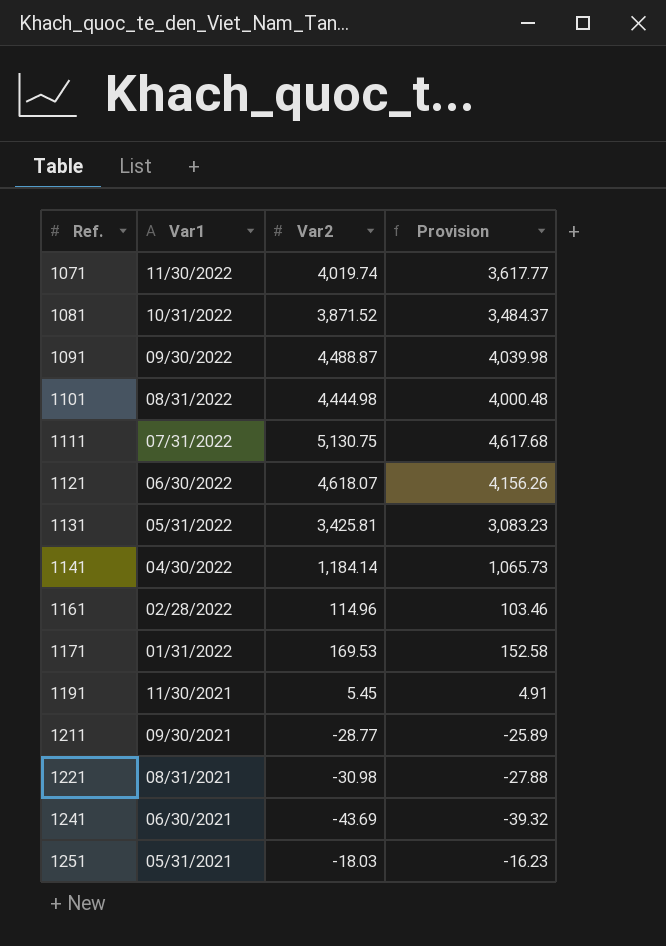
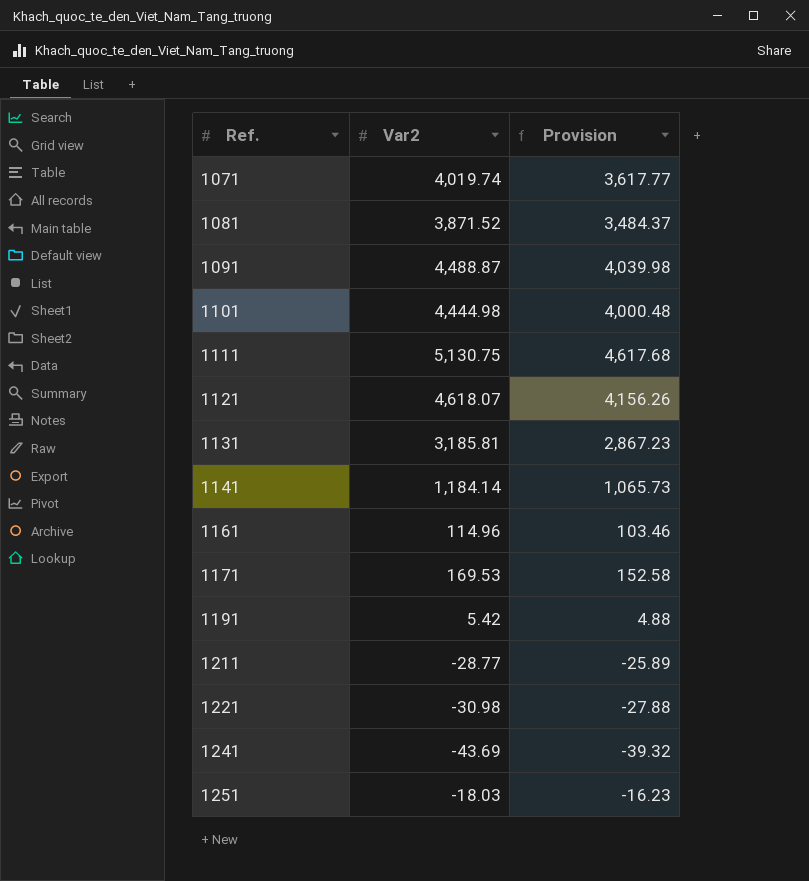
column Var1 | position: 2 -> none
1131 | Var2: 3,425.81 -> 3,185.81
1131 | Provision: 3,083.23 -> 2,867.23
1191 | Var2: 5.45 -> 5.42
1191 | Provision: 4.91 -> 4.88

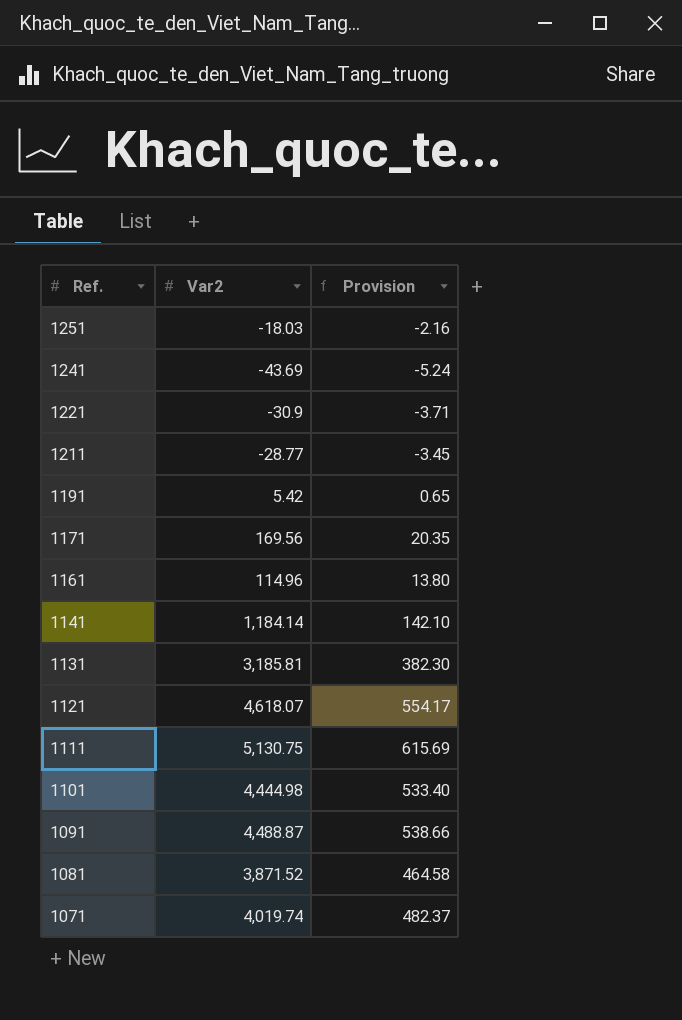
row order: Ref. ascending -> Ref. descending
column Provision | formula: [Var2] * 0.9 -> [Var2] * 0.12
1221 | Var2: -30.98 -> -30.9
1171 | Var2: 169.53 -> 169.56

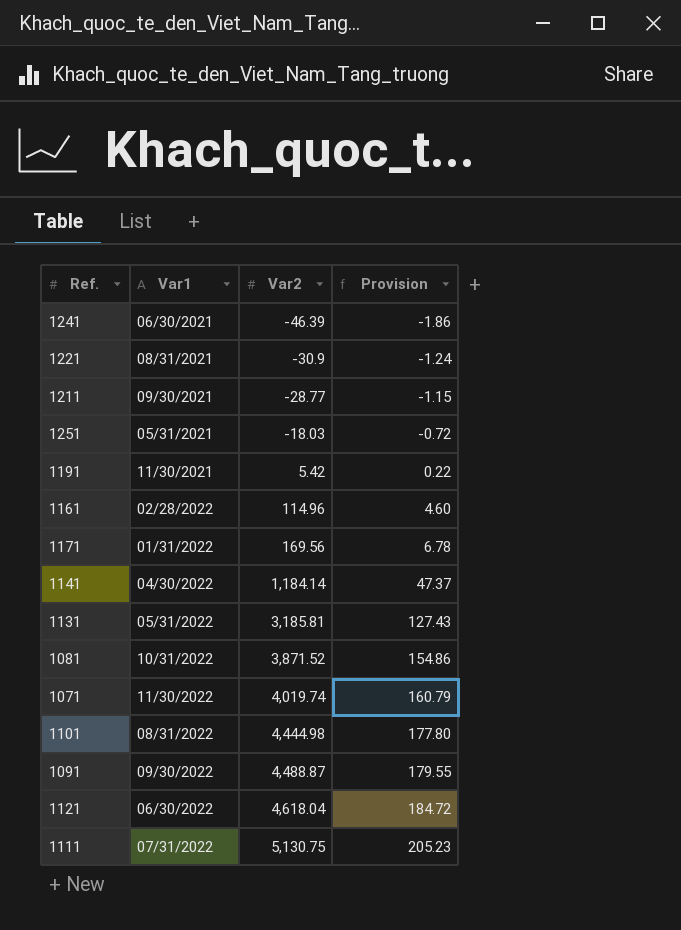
row order: Ref. descending -> Var2 ascending
column Var1 | position: none -> 2
column Provision | formula: [Var2] * 0.12 -> [Var2] * 0.04
1241 | Var2: -43.69 -> -46.39
1121 | Var2: 4,618.07 -> 4,618.04

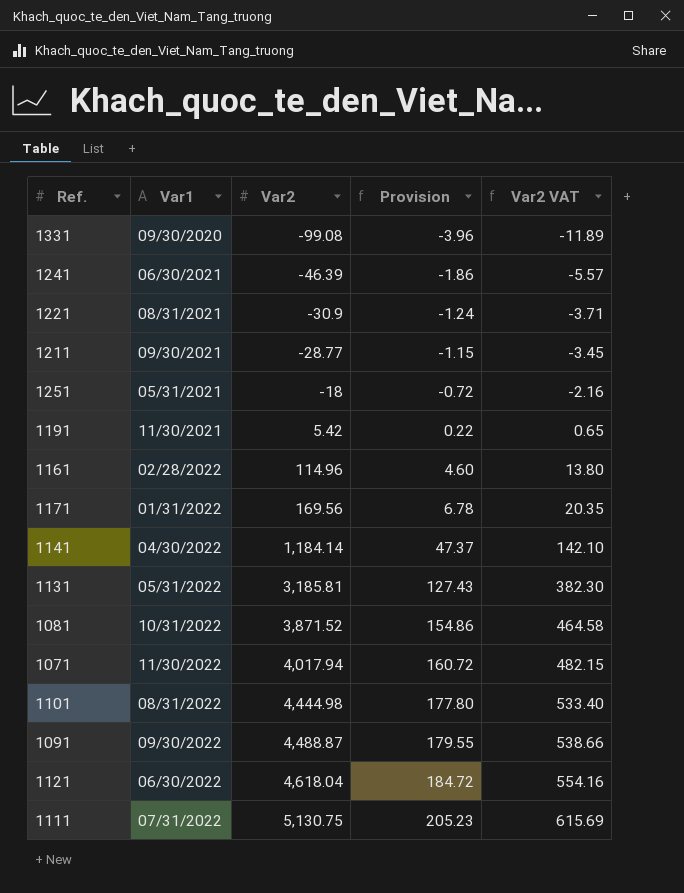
column Var2 VAT | formula: none -> [Var2] * 0.12
row 1331: none -> 09/30/2020 | -99.08 | -3.96 | -11.89
1251 | Var2: -18.03 -> -18
1071 | Var2: 4,019.74 -> 4,017.94
1071 | Provision: 160.79 -> 160.72

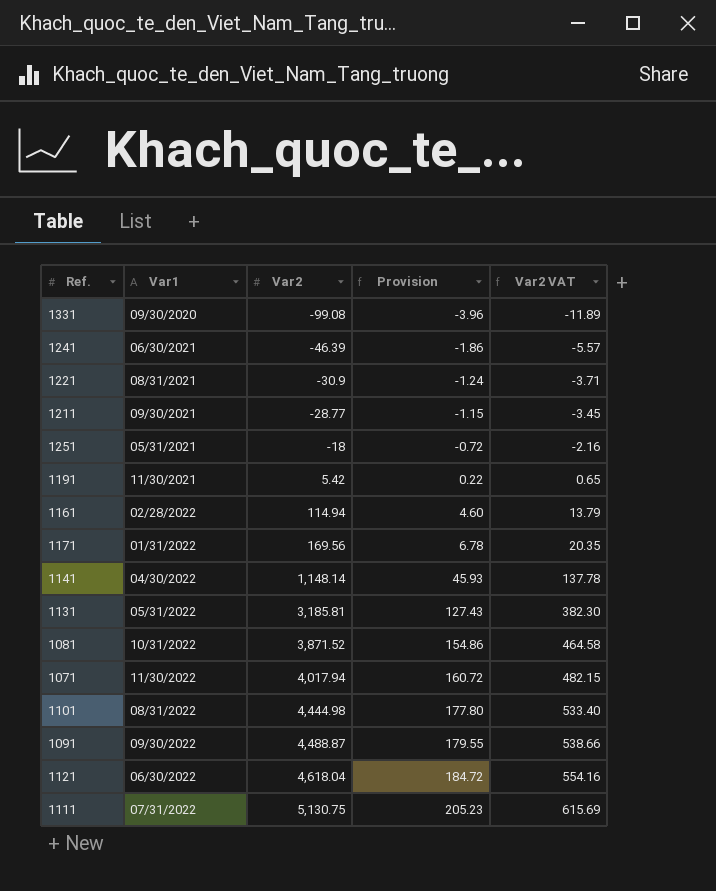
1161 | Var2: 114.96 -> 114.94
1161 | Var2 VAT: 13.80 -> 13.79
1141 | Var2: 1,184.14 -> 1,148.14
1141 | Provision: 47.37 -> 45.93
1141 | Var2 VAT: 142.10 -> 137.78

